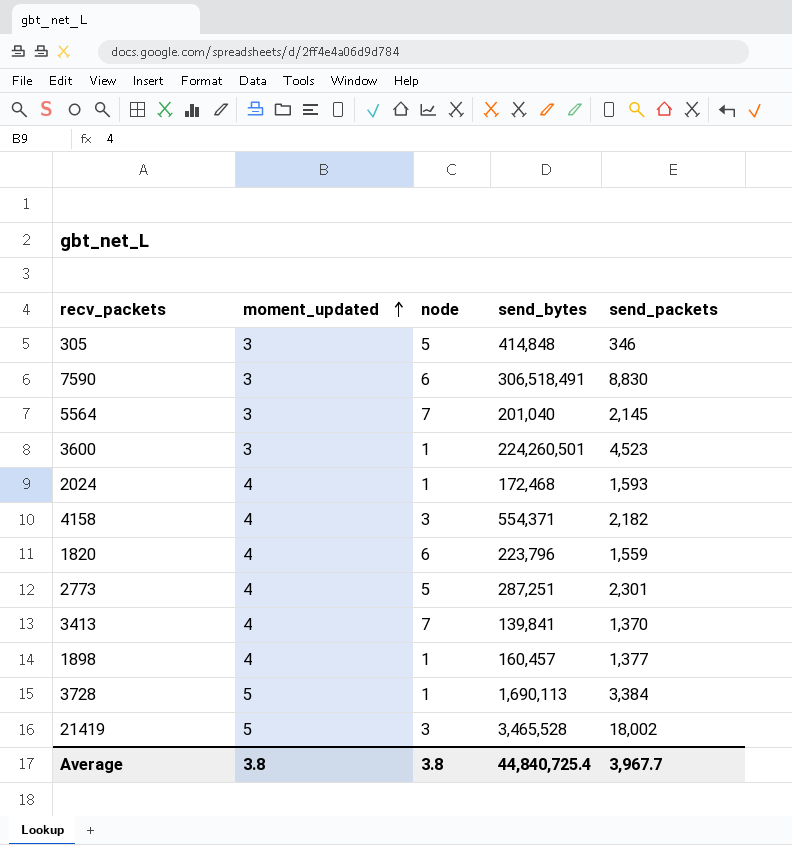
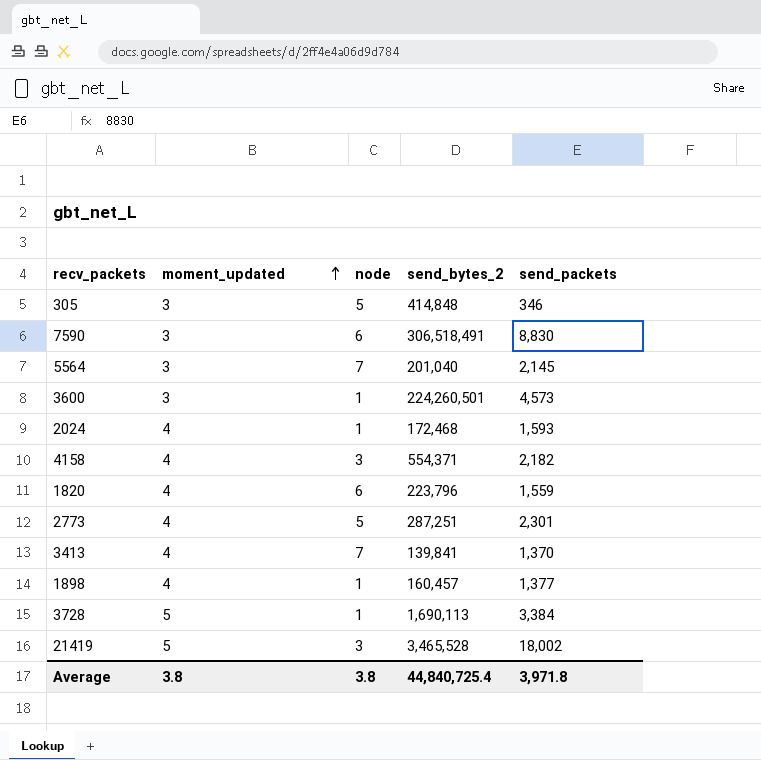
column name: send_bytes -> send_bytes_2
3600 | send_packets: 4,523 -> 4,573
Average | send_packets: 3,967.7 -> 3,971.8

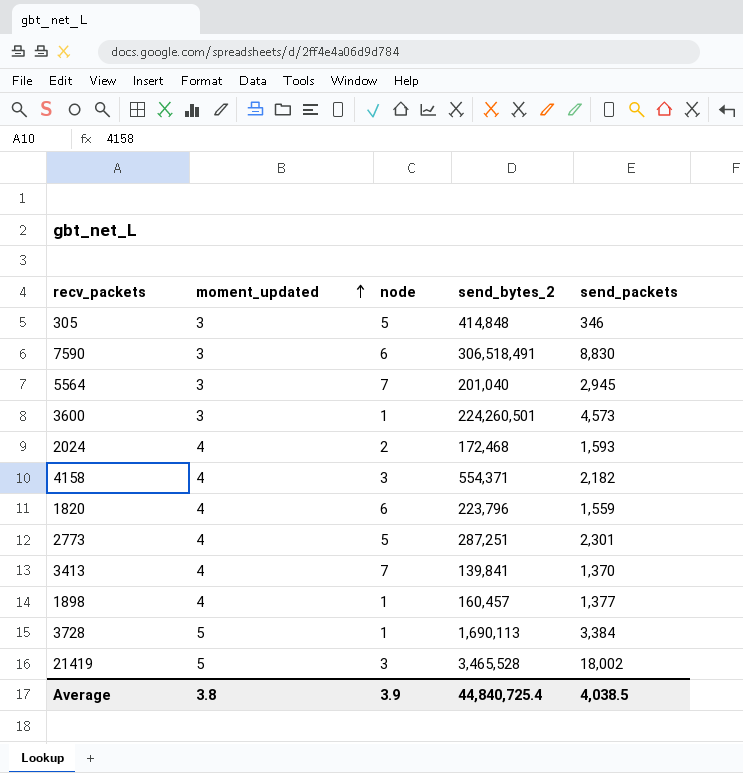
5564 | send_packets: 2,145 -> 2,945
2024 | node: 1 -> 2
Average | node: 3.8 -> 3.9
Average | send_packets: 3,971.8 -> 4,038.5

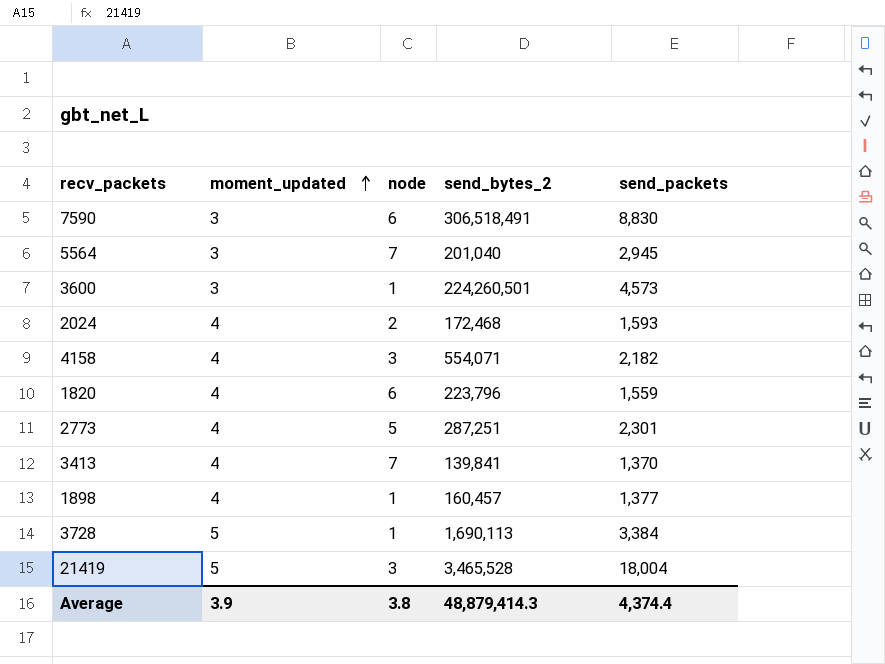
row 305: 3 | 5 | 414,848 | 346 -> none
4158 | send_bytes_2: 554,371 -> 554,071
21419 | send_packets: 18,002 -> 18,004
Average | moment_updated: 3.8 -> 3.9
Average | node: 3.9 -> 3.8
Average | send_bytes_2: 44,840,725.4 -> 48,879,414.3
Average | send_packets: 4,038.5 -> 4,374.4

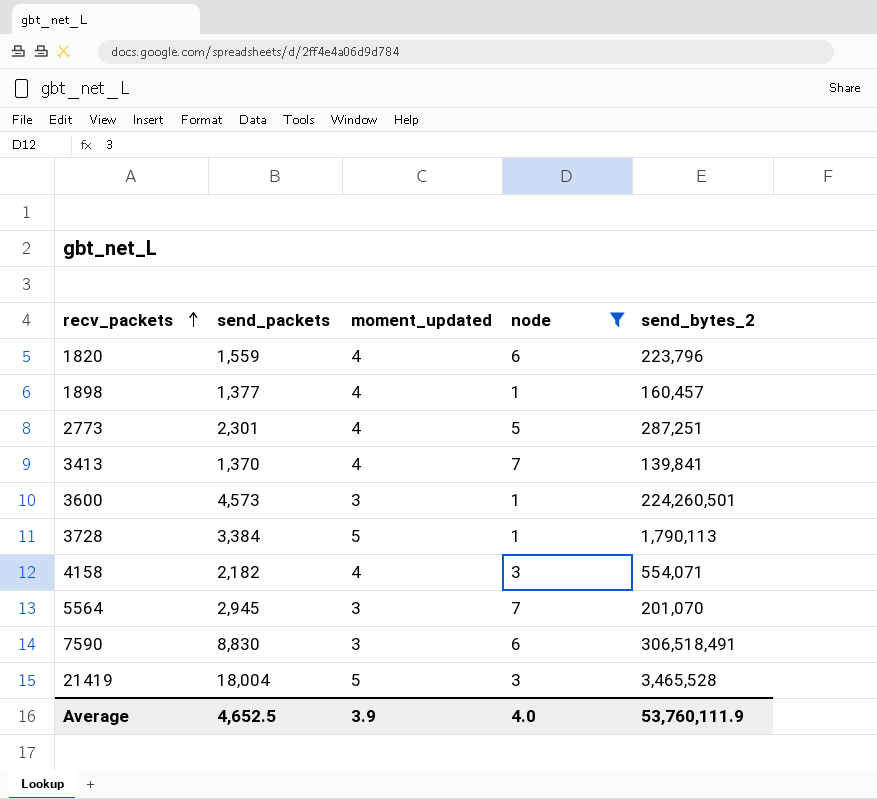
filter: none -> node != 2
row order: moment_updated ascending -> recv_packets ascending
column send_packets | position: 5 -> 2
3728 | send_bytes_2: 1,690,113 -> 1,790,113
5564 | send_bytes_2: 201,040 -> 201,070
Average | send_packets: 4,374.4 -> 4,652.5
Average | node: 3.8 -> 4.0
Average | send_bytes_2: 48,879,414.3 -> 53,760,111.9

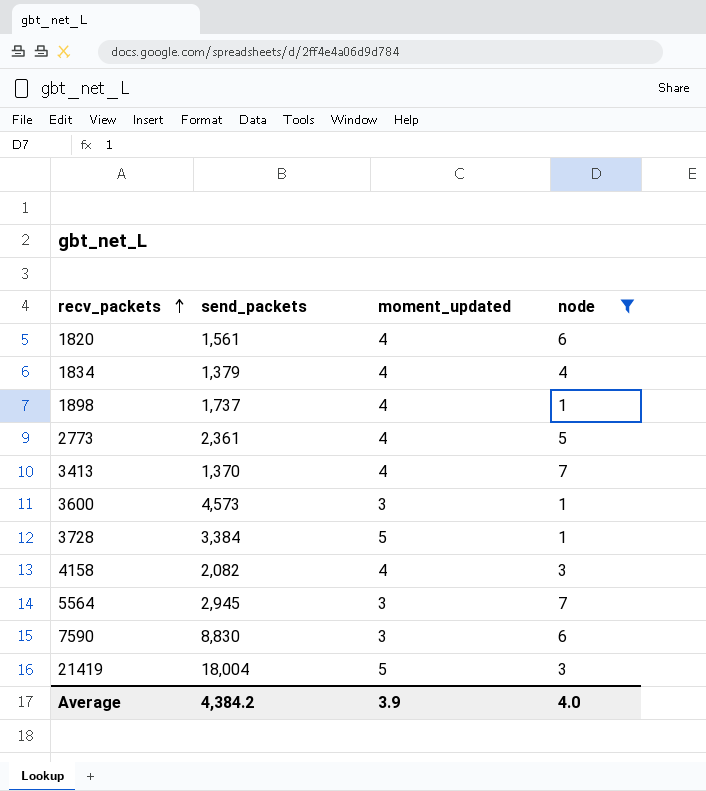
column send_bytes_2 | position: 5 -> none
1820 | send_packets: 1,559 -> 1,561
row 1834: none -> 1,379 | 4 | 4
1898 | send_packets: 1,377 -> 1,737
2773 | send_packets: 2,301 -> 2,361
4158 | send_packets: 2,182 -> 2,082
Average | send_packets: 4,652.5 -> 4,384.2

